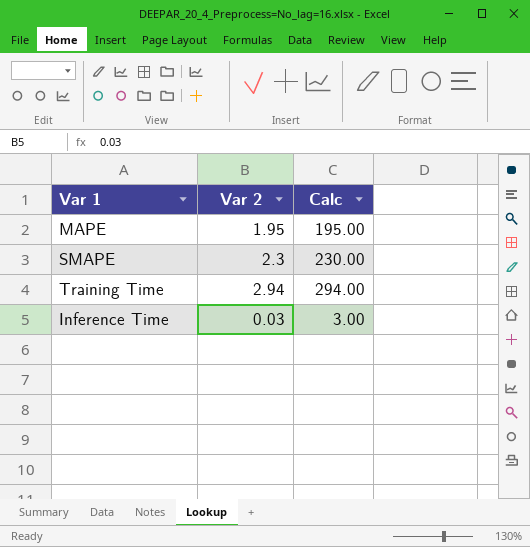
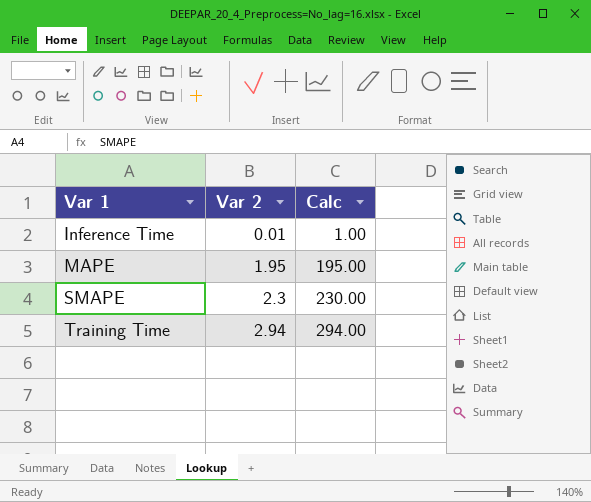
row order: none -> Var 1 ascending
Inference Time | Var 2: 0.03 -> 0.01
Inference Time | Calc: 3.00 -> 1.00

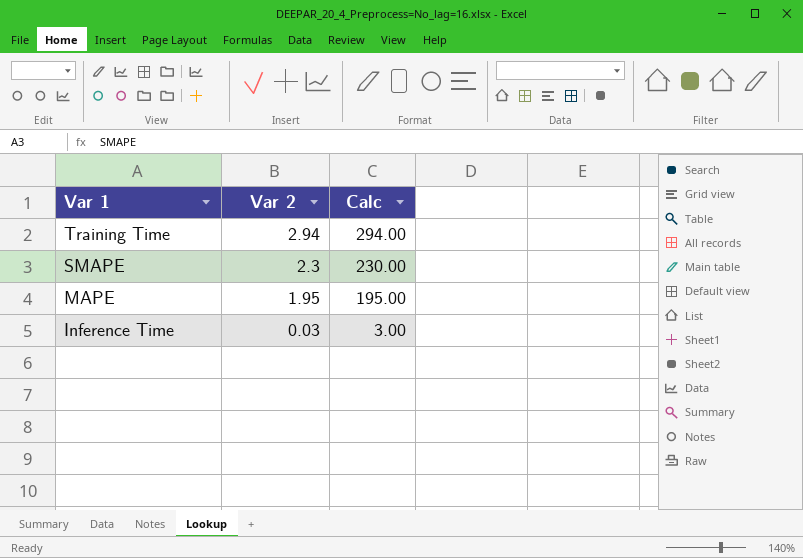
row order: Var 1 ascending -> Var 1 descending
Inference Time | Var 2: 0.01 -> 0.03
Inference Time | Calc: 1.00 -> 3.00

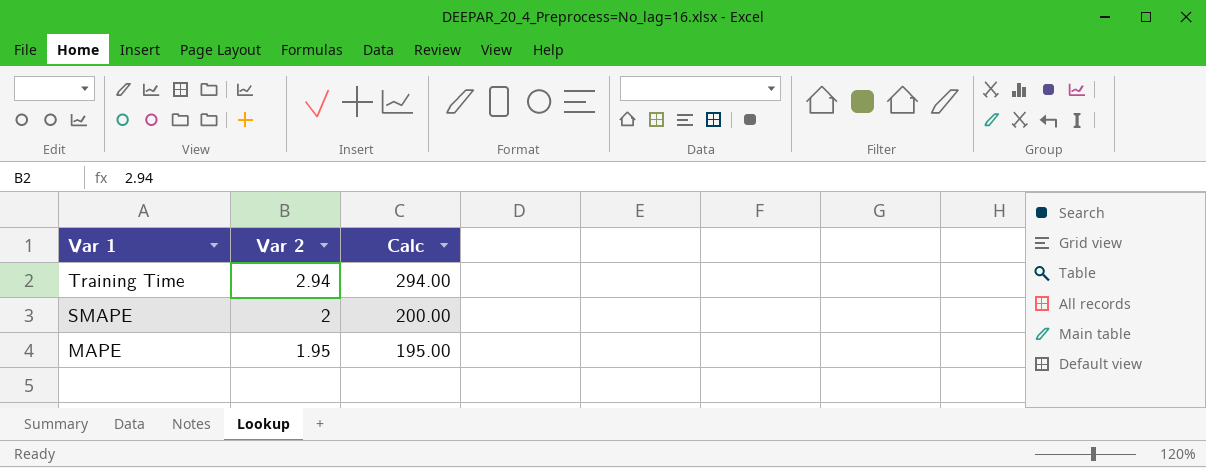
row Inference Time: 0.03 | 3.00 -> none
SMAPE | Var 2: 2.3 -> 2
SMAPE | Calc: 230.00 -> 200.00

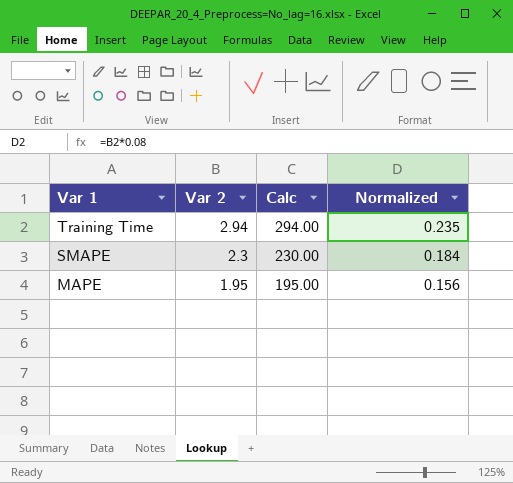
column Normalized | formula: none -> [Var 2] * 0.08
SMAPE | Var 2: 2 -> 2.3
SMAPE | Calc: 200.00 -> 230.00

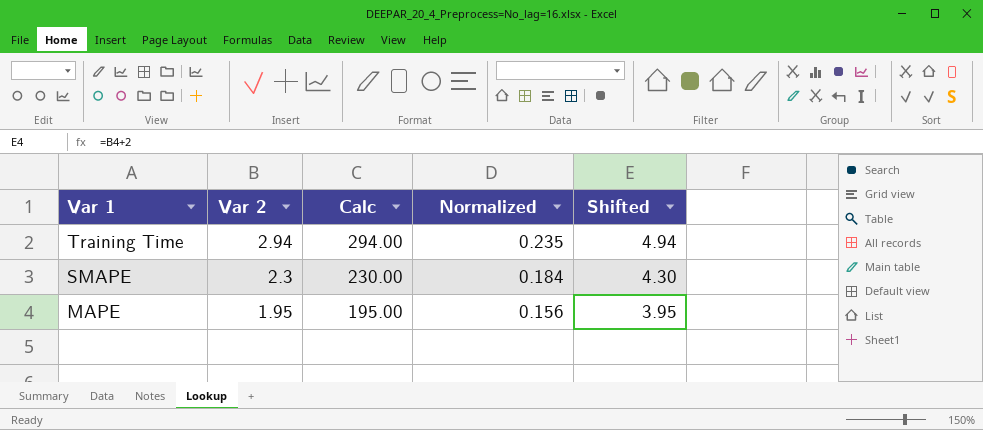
column Shifted | formula: none -> [Var 2] + 2

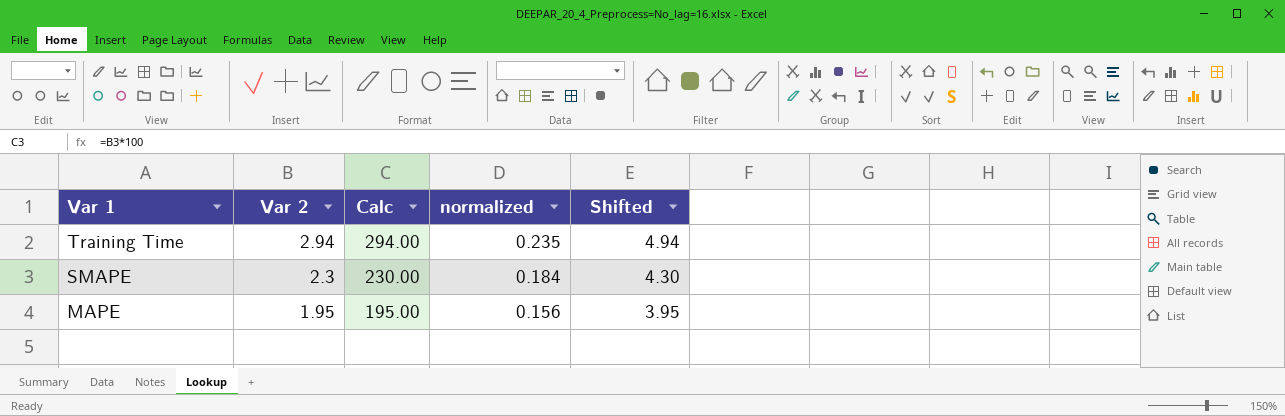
column name: Normalized -> normalized

